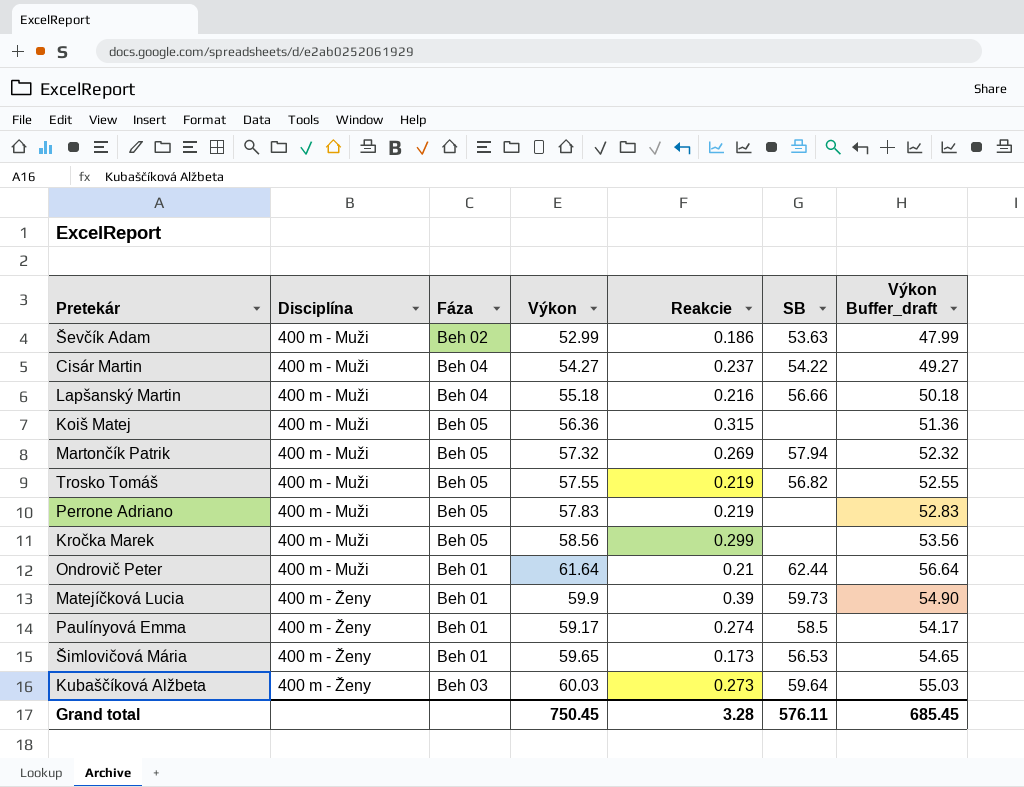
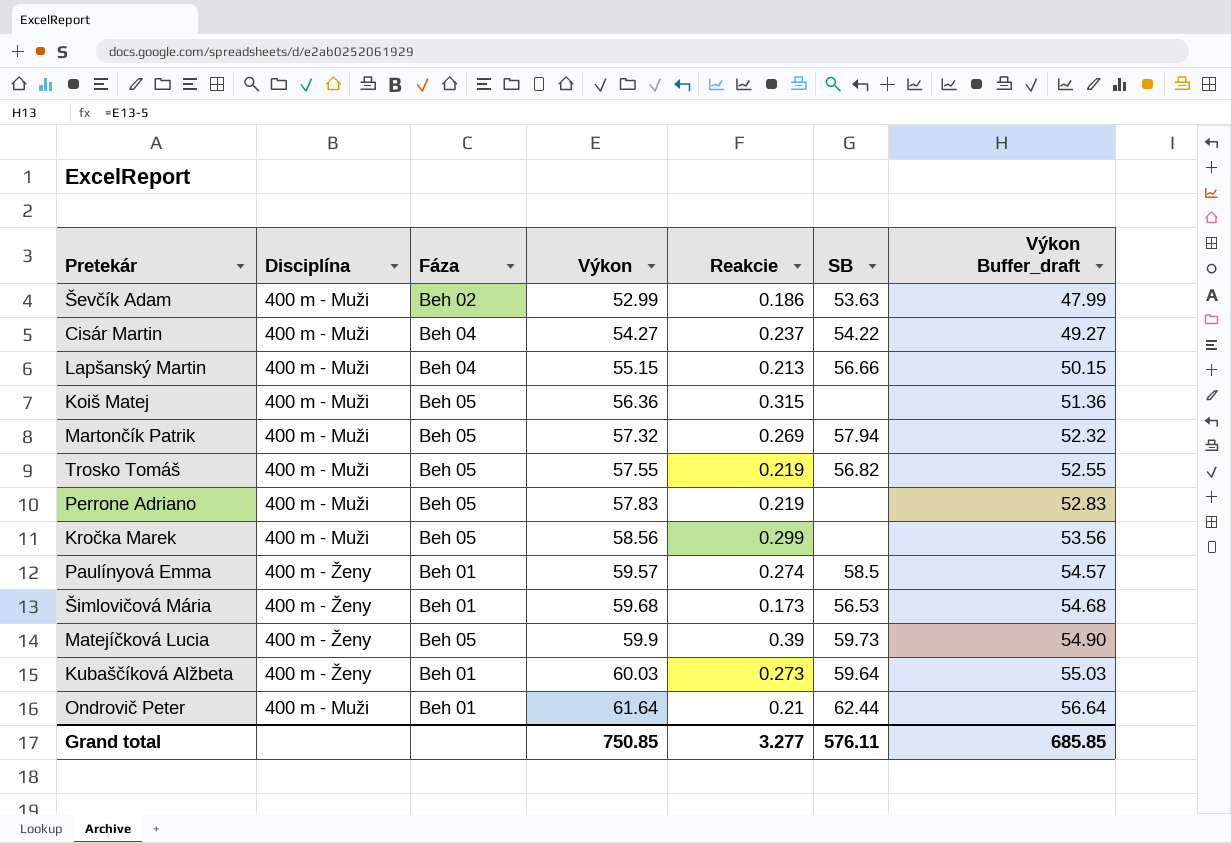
row order: Disciplína ascending -> Výkon ascending
Lapšanský Martin | Výkon: 55.18 -> 55.15
Lapšanský Martin | Reakcie: 0.216 -> 0.213
Lapšanský Martin | Výkon Buffer_draft: 50.18 -> 50.15
Paulínyová Emma | Výkon: 59.17 -> 59.57
Paulínyová Emma | Výkon Buffer_draft: 54.17 -> 54.57
Šimlovičová Mária | Výkon: 59.65 -> 59.68
Šimlovičová Mária | Výkon Buffer_draft: 54.65 -> 54.68
Matejíčková Lucia | Fáza: Beh 01 -> Beh 05
Kubaščíková Alžbeta | Fáza: Beh 03 -> Beh 01
Grand total | Výkon: 750.45 -> 750.85
Grand total | Reakcie: 3.28 -> 3.277
Grand total | Výkon Buffer_draft: 685.45 -> 685.85

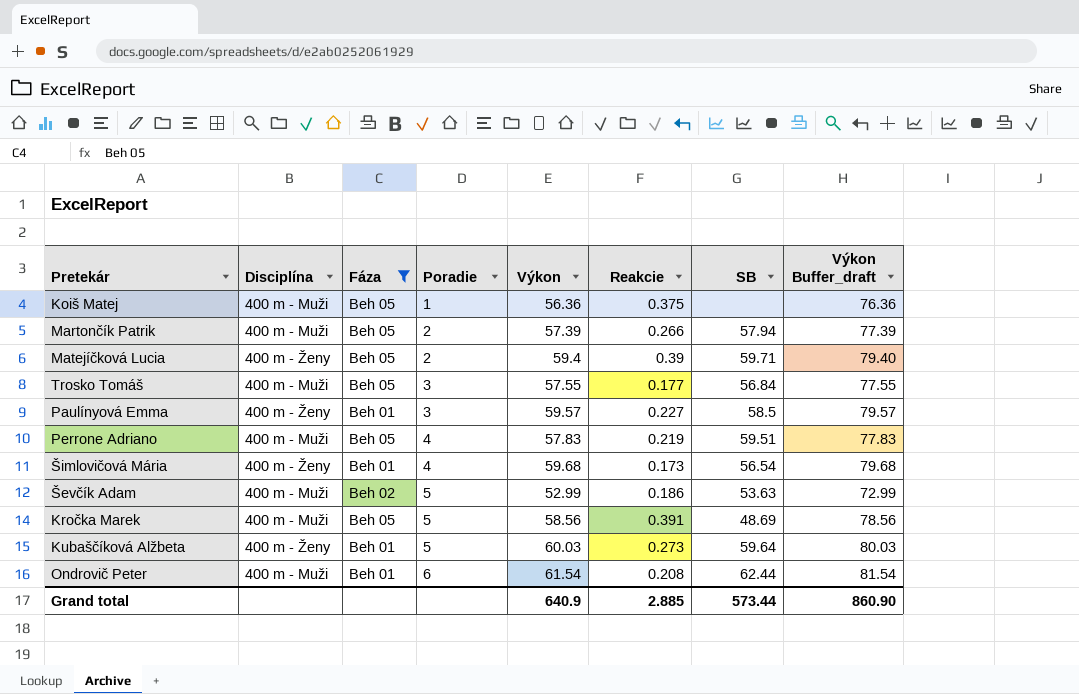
filter: none -> Fáza != Beh 04
row order: Výkon ascending -> Poradie ascending
column Poradie | position: none -> 4
column Výkon Buffer_draft | formula: [Výkon] - 5 -> [Výkon] + 20
Koiš Matej | Reakcie: 0.315 -> 0.375
Martončík Patrik | Výkon: 57.32 -> 57.39
Martončík Patrik | Reakcie: 0.269 -> 0.266
Matejíčková Lucia | Výkon: 59.9 -> 59.4
Matejíčková Lucia | SB: 59.73 -> 59.71
Trosko Tomáš | Reakcie: 0.219 -> 0.177
Trosko Tomáš | SB: 56.82 -> 56.84
Paulínyová Emma | Reakcie: 0.274 -> 0.227
Perrone Adriano | SB: none -> 59.51
Šimlovičová Mária | SB: 56.53 -> 56.54
Kročka Marek | Reakcie: 0.299 -> 0.391
Kročka Marek | SB: none -> 48.69
Ondrovič Peter | Výkon: 61.64 -> 61.54
Ondrovič Peter | Reakcie: 0.21 -> 0.208
Grand total | Výkon: 750.85 -> 640.9
Grand total | Reakcie: 3.277 -> 2.885
Grand total | SB: 576.11 -> 573.44
Grand total | Výkon Buffer_draft: 685.85 -> 860.90

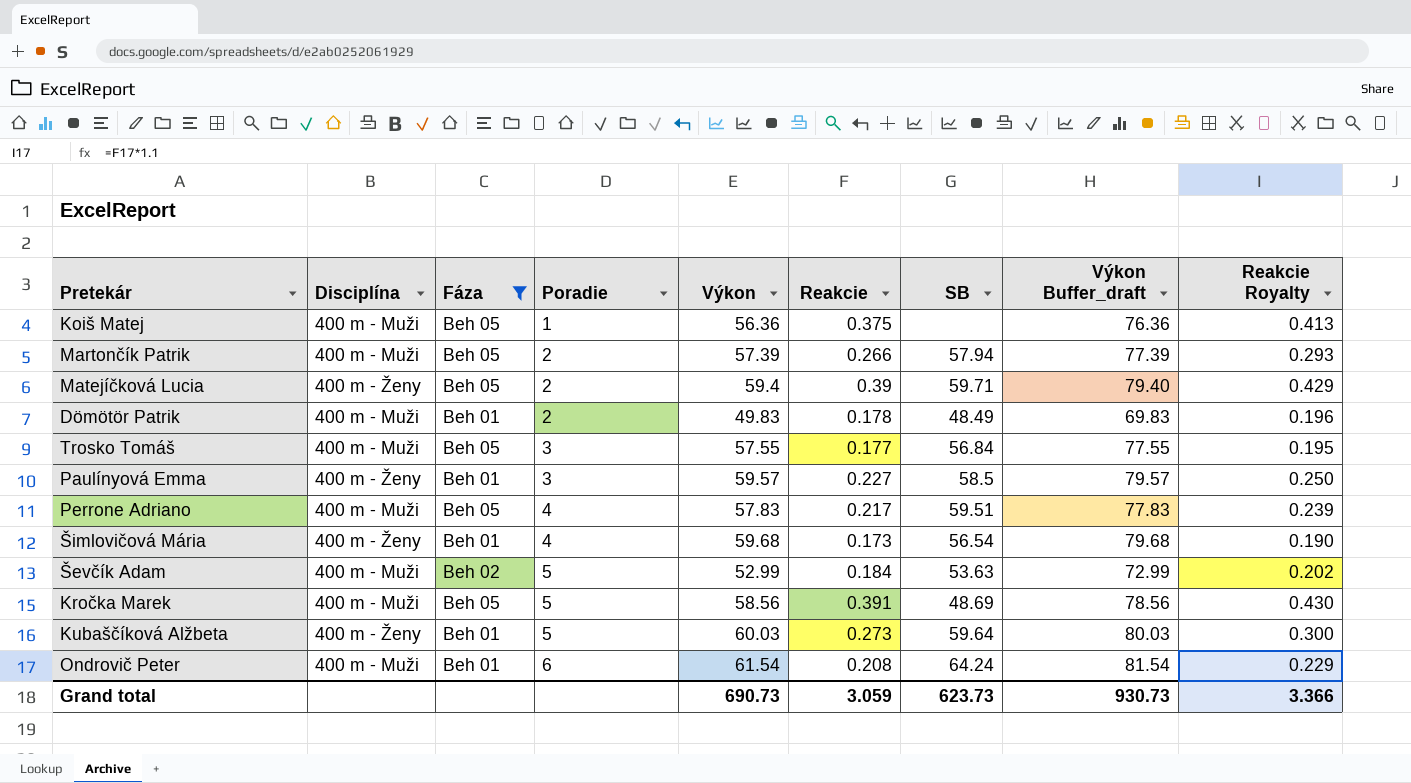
column Reakcie Royalty | formula: none -> [Reakcie] * 1.1
row Dömötör Patrik: none -> 400 m - Muži | Beh 01 | 2 | 49.83 | 0.178 | 48.49 | 69.83 | 0.196
Perrone Adriano | Reakcie: 0.219 -> 0.217
Ševčík Adam | Reakcie: 0.186 -> 0.184
Ondrovič Peter | SB: 62.44 -> 64.24
Grand total | Výkon: 640.9 -> 690.73
Grand total | Reakcie: 2.885 -> 3.059
Grand total | SB: 573.44 -> 623.73
Grand total | Výkon Buffer_draft: 860.90 -> 930.73

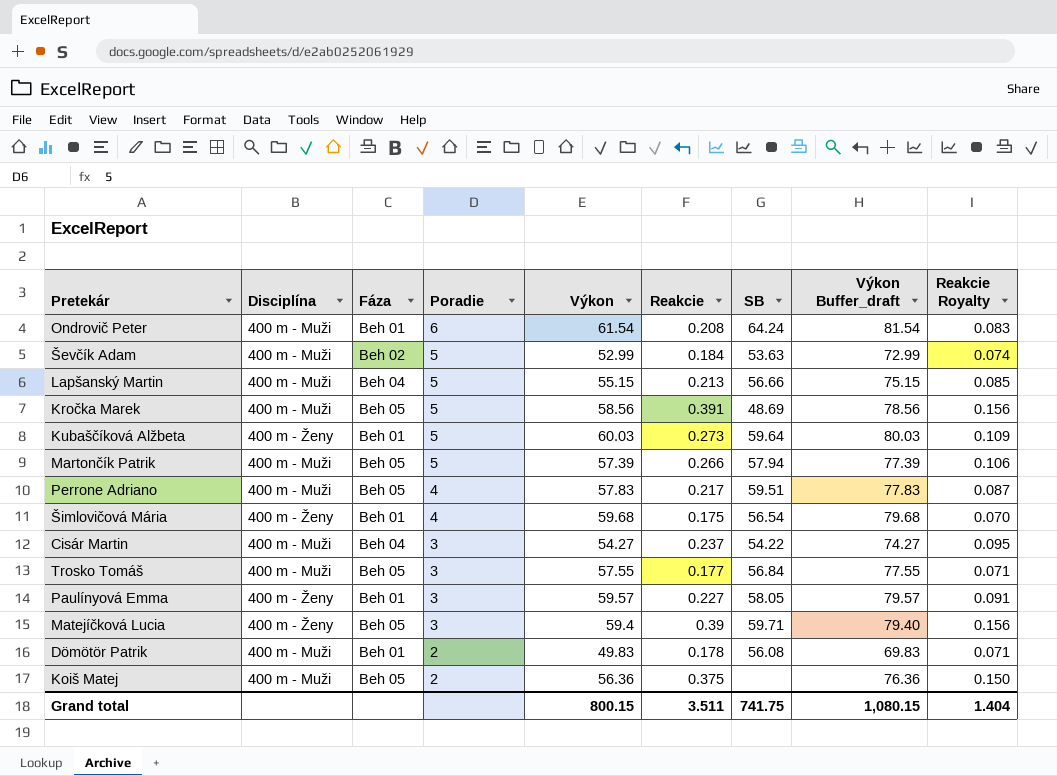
filter: Fáza != Beh 04 -> none
row order: Poradie ascending -> Poradie descending
column Reakcie Royalty | formula: [Reakcie] * 1.1 -> [Reakcie] * 0.4
Martončík Patrik | Poradie: 2 -> 5
Šimlovičová Mária | Reakcie: 0.173 -> 0.175
Paulínyová Emma | SB: 58.5 -> 58.05
Matejíčková Lucia | Poradie: 2 -> 3
Dömötör Patrik | SB: 48.49 -> 56.08
Koiš Matej | Poradie: 1 -> 2
Grand total | Výkon: 690.73 -> 800.15
Grand total | Reakcie: 3.059 -> 3.511
Grand total | SB: 623.73 -> 741.75
Grand total | Výkon Buffer_draft: 930.73 -> 1,080.15
Grand total | Reakcie Royalty: 3.366 -> 1.404

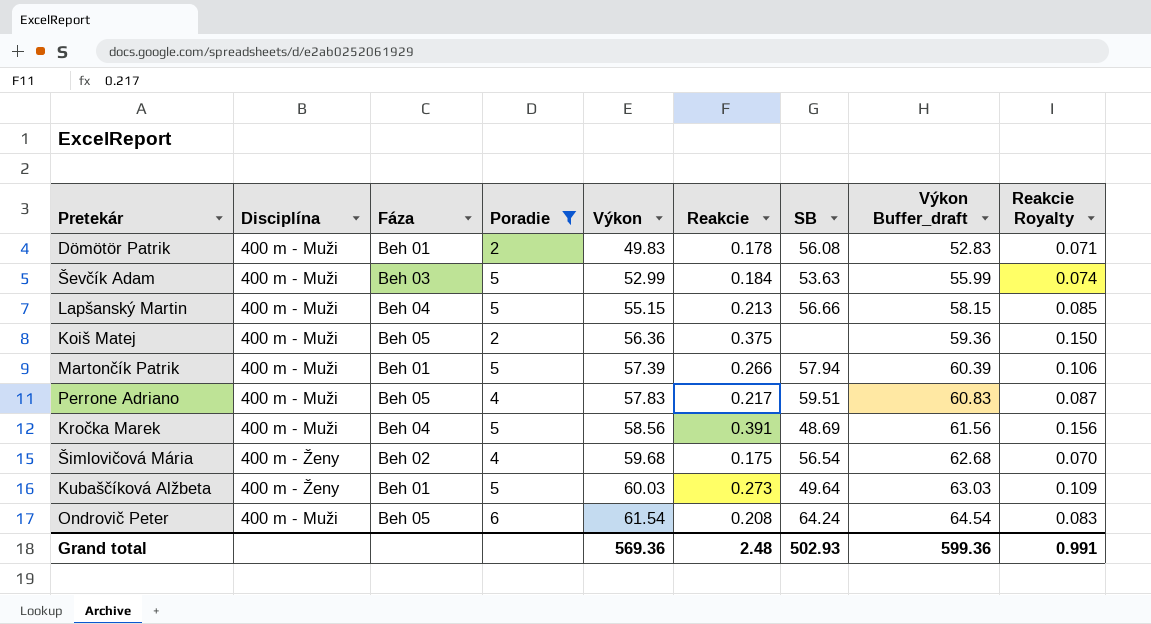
filter: none -> Poradie != 3
row order: Poradie descending -> Výkon ascending
column Výkon Buffer_draft | formula: [Výkon] + 20 -> [Výkon] + 3
Ševčík Adam | Fáza: Beh 02 -> Beh 03
Martončík Patrik | Fáza: Beh 05 -> Beh 01
Kročka Marek | Fáza: Beh 05 -> Beh 04
Šimlovičová Mária | Fáza: Beh 01 -> Beh 02
Kubaščíková Alžbeta | SB: 59.64 -> 49.64
Ondrovič Peter | Fáza: Beh 01 -> Beh 05
Grand total | Výkon: 800.15 -> 569.36
Grand total | Reakcie: 3.511 -> 2.48
Grand total | SB: 741.75 -> 502.93
Grand total | Výkon Buffer_draft: 1,080.15 -> 599.36
Grand total | Reakcie Royalty: 1.404 -> 0.991

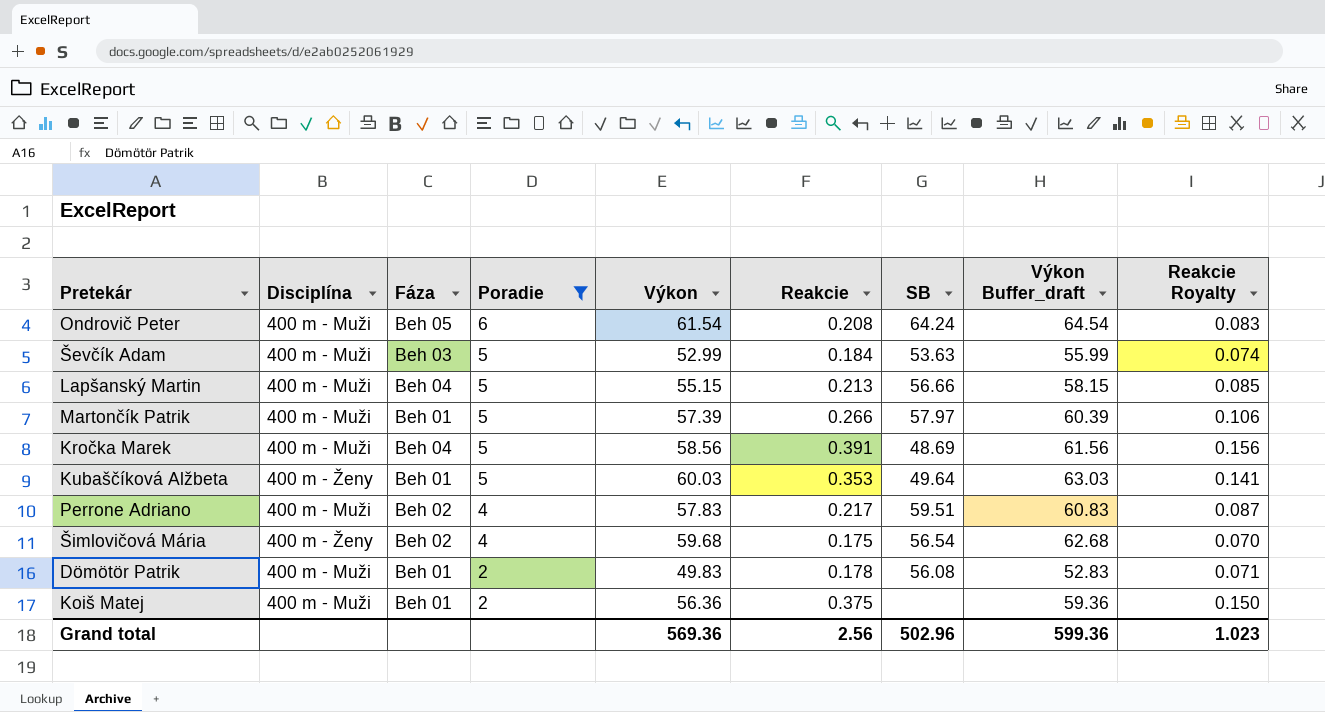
row order: Výkon ascending -> Poradie descending
Martončík Patrik | SB: 57.94 -> 57.97
Kubaščíková Alžbeta | Reakcie: 0.273 -> 0.353
Kubaščíková Alžbeta | Reakcie Royalty: 0.109 -> 0.141
Perrone Adriano | Fáza: Beh 05 -> Beh 02
Koiš Matej | Fáza: Beh 05 -> Beh 01
Grand total | Reakcie: 2.48 -> 2.56
Grand total | SB: 502.93 -> 502.96
Grand total | Reakcie Royalty: 0.991 -> 1.023

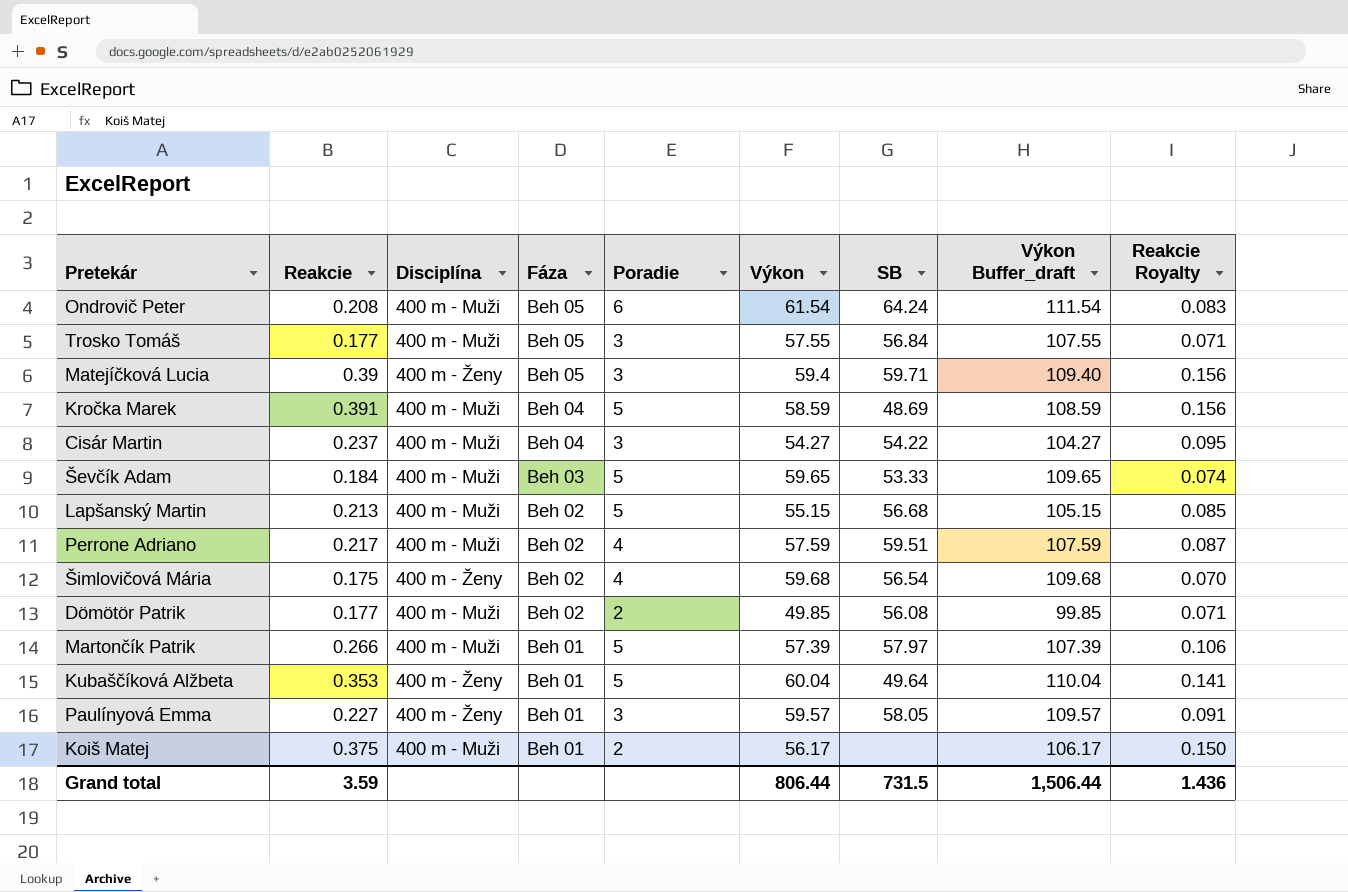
filter: Poradie != 3 -> none
row order: Poradie descending -> Fáza descending
column Reakcie | position: 6 -> 2
column Výkon Buffer_draft | formula: [Výkon] + 3 -> [Výkon] + 50
Kročka Marek | Výkon: 58.56 -> 58.59
Ševčík Adam | Výkon: 52.99 -> 59.65
Ševčík Adam | SB: 53.63 -> 53.33
Lapšanský Martin | Fáza: Beh 04 -> Beh 02
Lapšanský Martin | SB: 56.66 -> 56.68
Perrone Adriano | Výkon: 57.83 -> 57.59
Dömötör Patrik | Reakcie: 0.178 -> 0.177
Dömötör Patrik | Fáza: Beh 01 -> Beh 02
Dömötör Patrik | Výkon: 49.83 -> 49.85
Kubaščíková Alžbeta | Výkon: 60.03 -> 60.04
Koiš Matej | Výkon: 56.36 -> 56.17
Grand total | Reakcie: 2.56 -> 3.59
Grand total | Výkon: 569.36 -> 806.44
Grand total | SB: 502.96 -> 731.5
Grand total | Výkon Buffer_draft: 599.36 -> 1,506.44
Grand total | Reakcie Royalty: 1.023 -> 1.436

